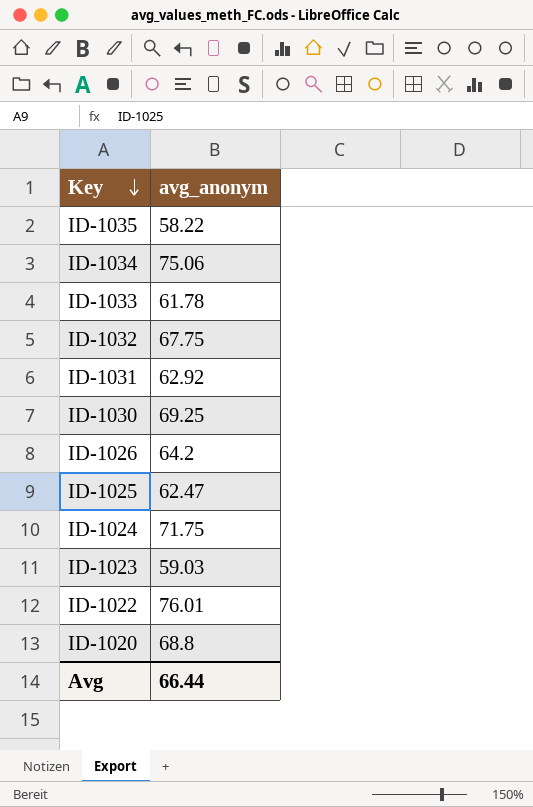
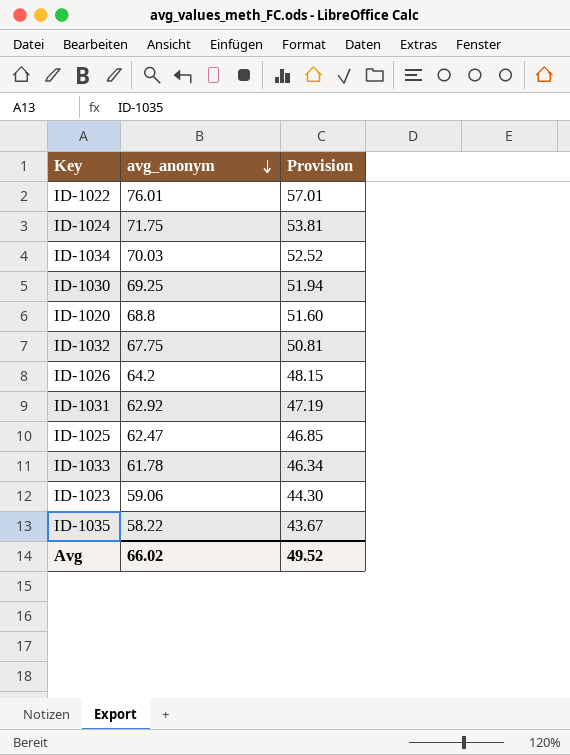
row order: Key descending -> avg_anonym descending
column Provision | formula: none -> [avg_anonym] * 0.75
ID-1034 | avg_anonym: 75.06 -> 70.03
ID-1023 | avg_anonym: 59.03 -> 59.06
Avg | avg_anonym: 66.44 -> 66.02

